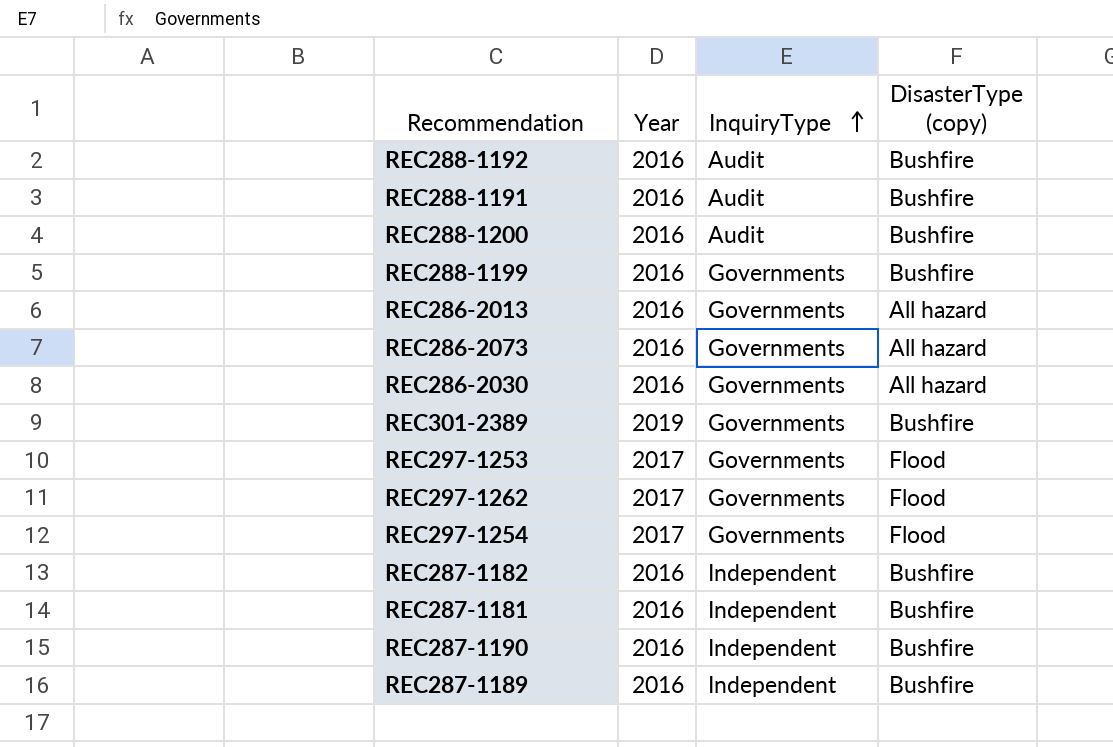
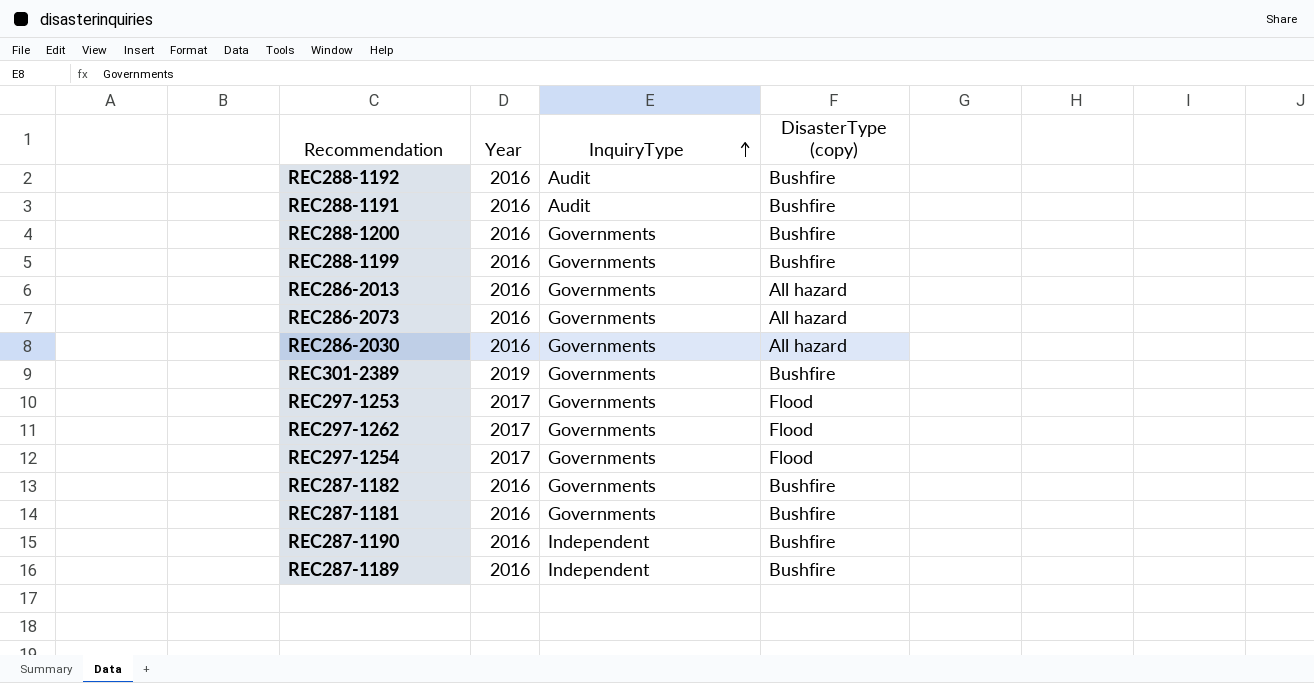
REC288-1200 | InquiryType: Audit -> Governments
REC287-1182 | InquiryType: Independent -> Governments
REC287-1181 | InquiryType: Independent -> Governments

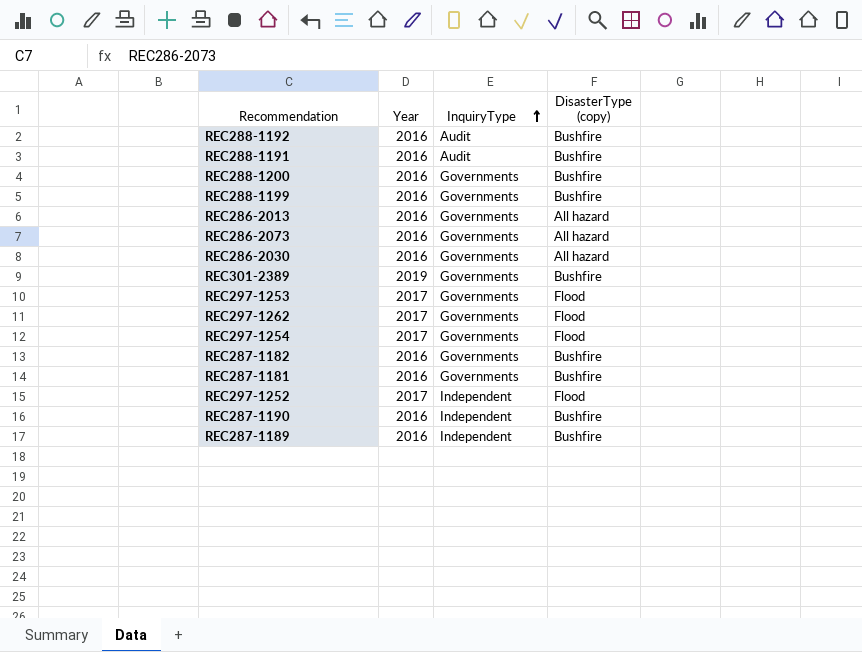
row REC297-1252: none -> 2017 | Independent | Flood

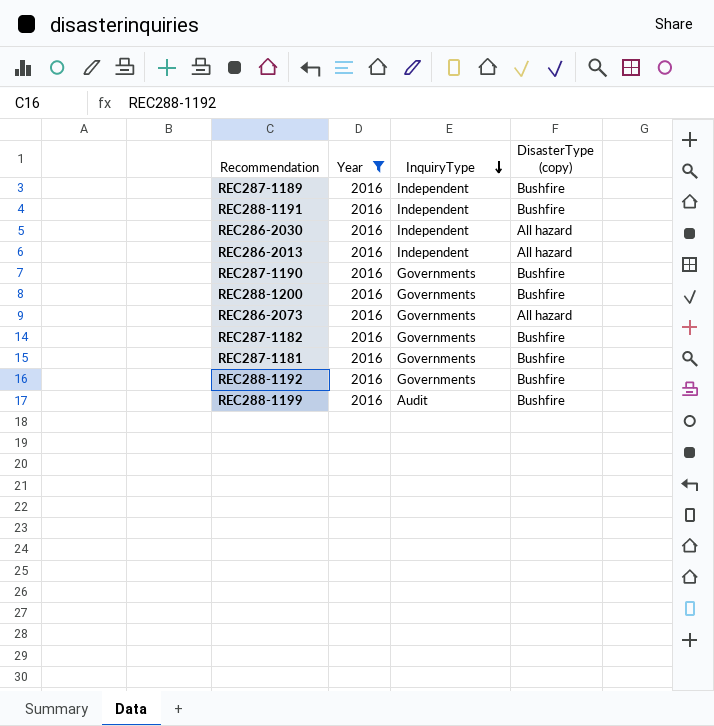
filter: none -> Year = 2016
row order: InquiryType ascending -> InquiryType descending
REC288-1191 | InquiryType: Audit -> Independent
REC286-2030 | InquiryType: Governments -> Independent
REC286-2013 | InquiryType: Governments -> Independent
REC287-1190 | InquiryType: Independent -> Governments
REC288-1192 | InquiryType: Audit -> Governments
REC288-1199 | InquiryType: Governments -> Audit

